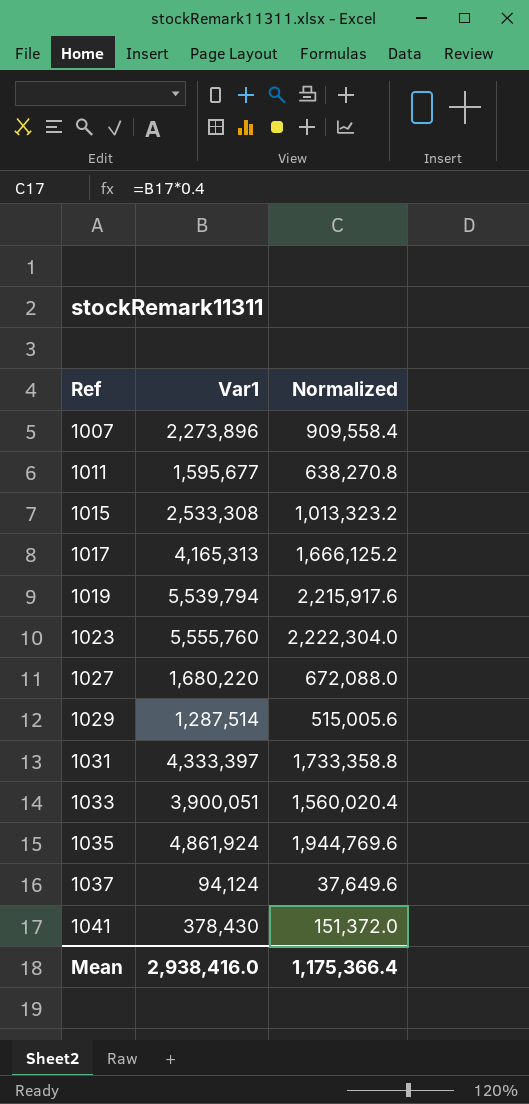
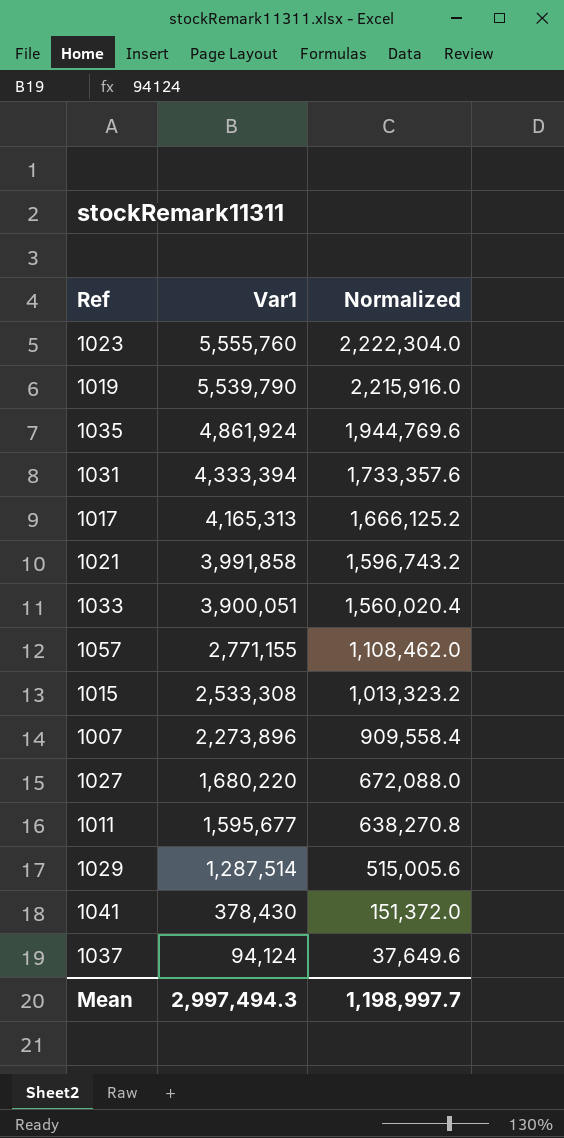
row order: Ref ascending -> Var1 descending
1019 | Var1: 5,539,794 -> 5,539,790
1019 | Normalized: 2,215,917.6 -> 2,215,916.0
1031 | Var1: 4,333,397 -> 4,333,394
1031 | Normalized: 1,733,358.8 -> 1,733,357.6
row 1021: none -> 3,991,858 | 1,596,743.2
row 1057: none -> 2,771,155 | 1,108,462.0
Mean | Var1: 2,938,416.0 -> 2,997,494.3
Mean | Normalized: 1,175,366.4 -> 1,198,997.7

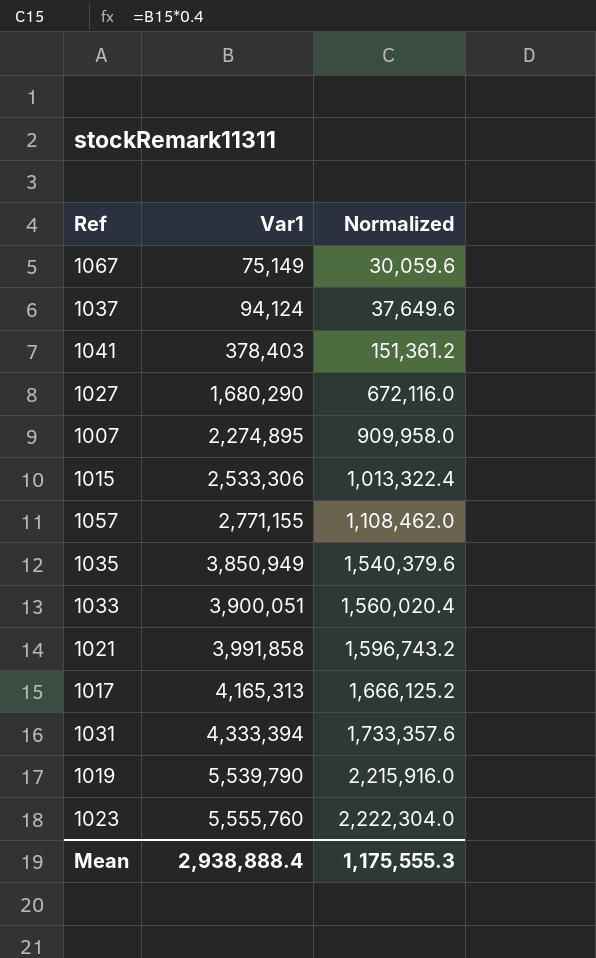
row order: Var1 descending -> Var1 ascending
row 1011: 1,595,677 | 638,270.8 -> none
row 1029: 1,287,514 | 515,005.6 -> none
row 1067: none -> 75,149 | 30,059.6
1041 | Var1: 378,430 -> 378,403
1041 | Normalized: 151,372.0 -> 151,361.2
1027 | Var1: 1,680,220 -> 1,680,290
1027 | Normalized: 672,088.0 -> 672,116.0
1007 | Var1: 2,273,896 -> 2,274,895
1007 | Normalized: 909,558.4 -> 909,958.0
1015 | Var1: 2,533,308 -> 2,533,306
1015 | Normalized: 1,013,323.2 -> 1,013,322.4
1035 | Var1: 4,861,924 -> 3,850,949
1035 | Normalized: 1,944,769.6 -> 1,540,379.6
Mean | Var1: 2,997,494.3 -> 2,938,888.4
Mean | Normalized: 1,198,997.7 -> 1,175,555.3

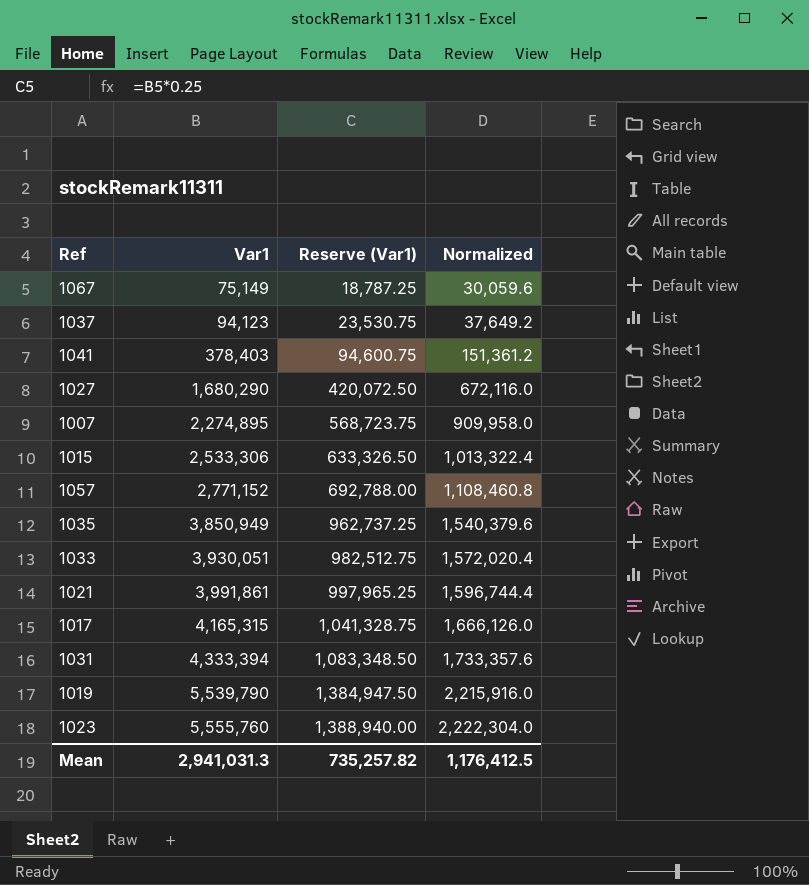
column Reserve (Var1) | formula: none -> [Var1] * 0.25
1037 | Var1: 94,124 -> 94,123
1037 | Normalized: 37,649.6 -> 37,649.2
1057 | Var1: 2,771,155 -> 2,771,152
1057 | Normalized: 1,108,462.0 -> 1,108,460.8
1033 | Var1: 3,900,051 -> 3,930,051
1033 | Normalized: 1,560,020.4 -> 1,572,020.4
1021 | Var1: 3,991,858 -> 3,991,861
1021 | Normalized: 1,596,743.2 -> 1,596,744.4
1017 | Var1: 4,165,313 -> 4,165,315
1017 | Normalized: 1,666,125.2 -> 1,666,126.0
Mean | Var1: 2,938,888.4 -> 2,941,031.3
Mean | Normalized: 1,175,555.3 -> 1,176,412.5

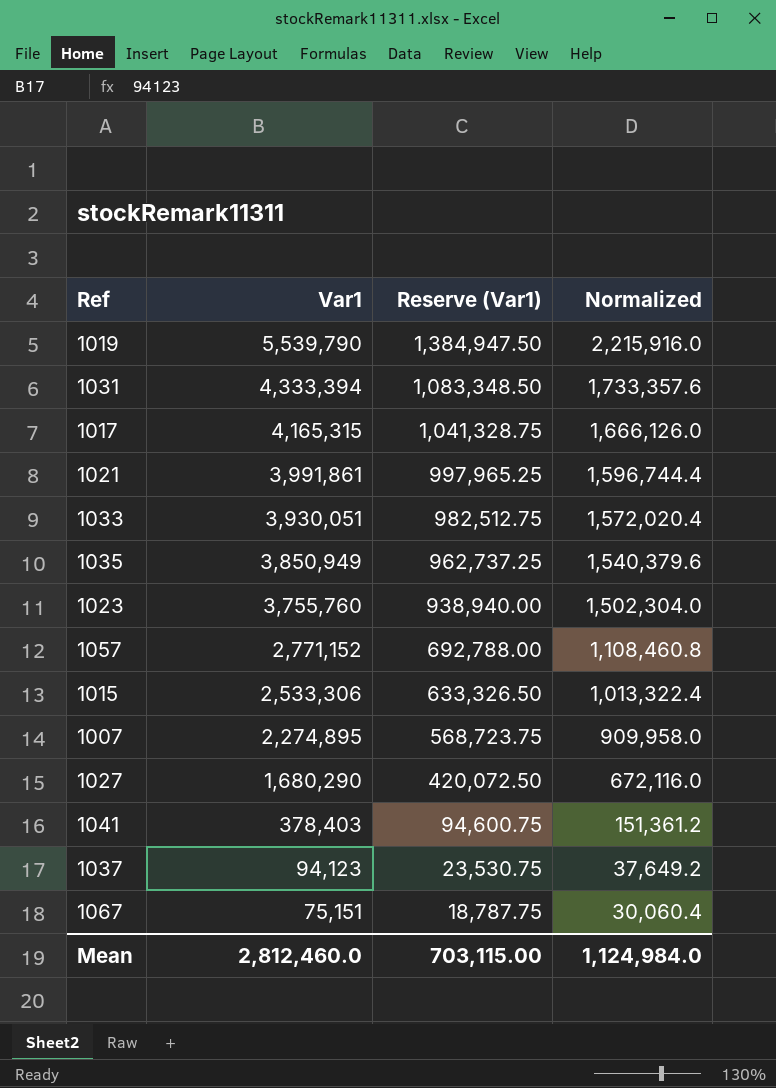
row order: Var1 ascending -> Var1 descending
1023 | Var1: 5,555,760 -> 3,755,760
1023 | Reserve (Var1): 1,388,940.00 -> 938,940.00
1023 | Normalized: 2,222,304.0 -> 1,502,304.0
1067 | Var1: 75,149 -> 75,151
1067 | Reserve (Var1): 18,787.25 -> 18,787.75
1067 | Normalized: 30,059.6 -> 30,060.4
Mean | Var1: 2,941,031.3 -> 2,812,460.0
Mean | Reserve (Var1): 735,257.82 -> 703,115.00
Mean | Normalized: 1,176,412.5 -> 1,124,984.0

